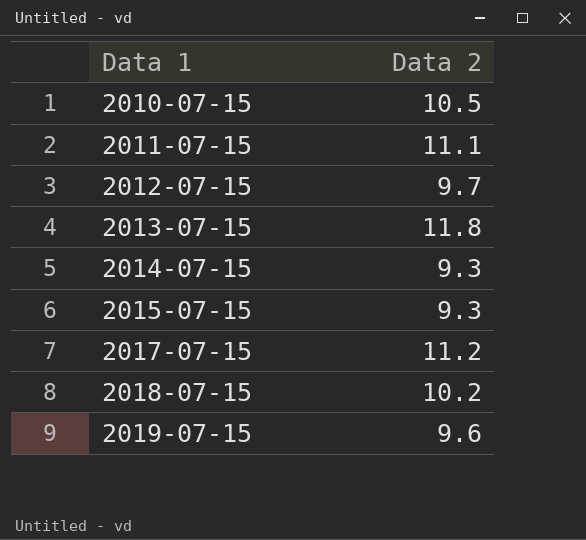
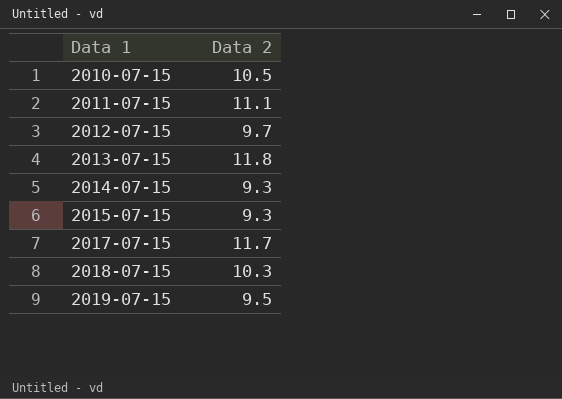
2017-07-15 | Data 2: 11.2 -> 11.7
2018-07-15 | Data 2: 10.2 -> 10.3
2019-07-15 | Data 2: 9.6 -> 9.5

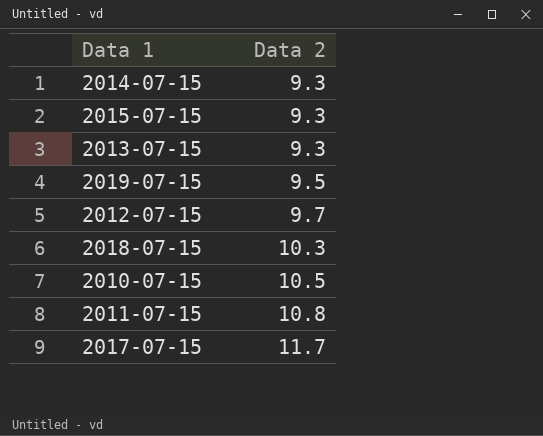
row order: Data 1 ascending -> Data 2 ascending
2013-07-15 | Data 2: 11.8 -> 9.3
2011-07-15 | Data 2: 11.1 -> 10.8

